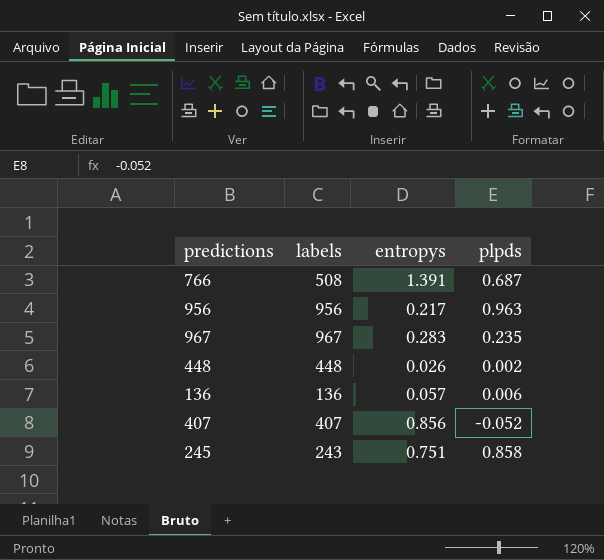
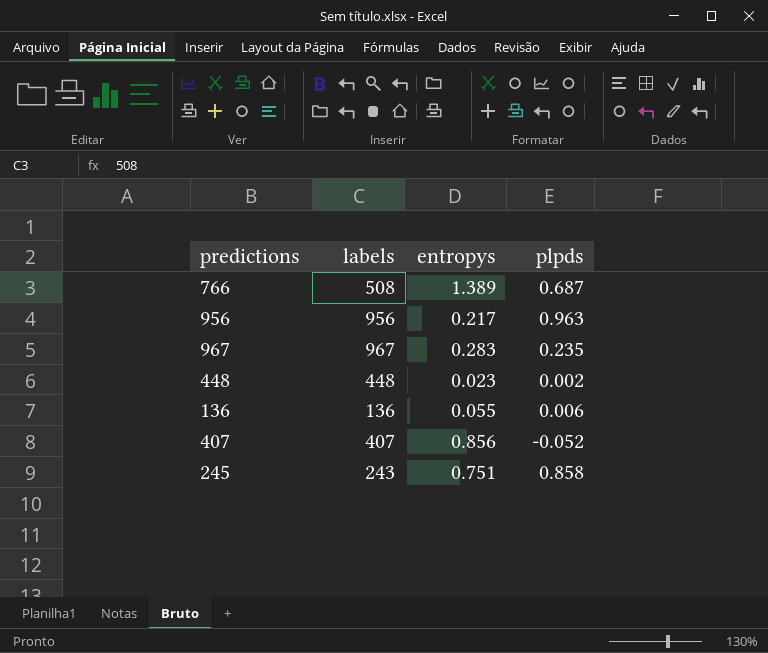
766 | entropys: 1.391 -> 1.389
448 | entropys: 0.026 -> 0.023
136 | entropys: 0.057 -> 0.055

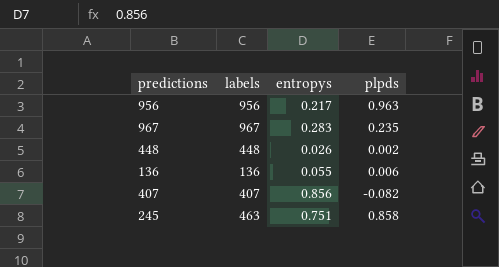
row 766: 508 | 1.389 | 0.687 -> none
448 | entropys: 0.023 -> 0.026
407 | plpds: -0.052 -> -0.082
245 | labels: 243 -> 463

